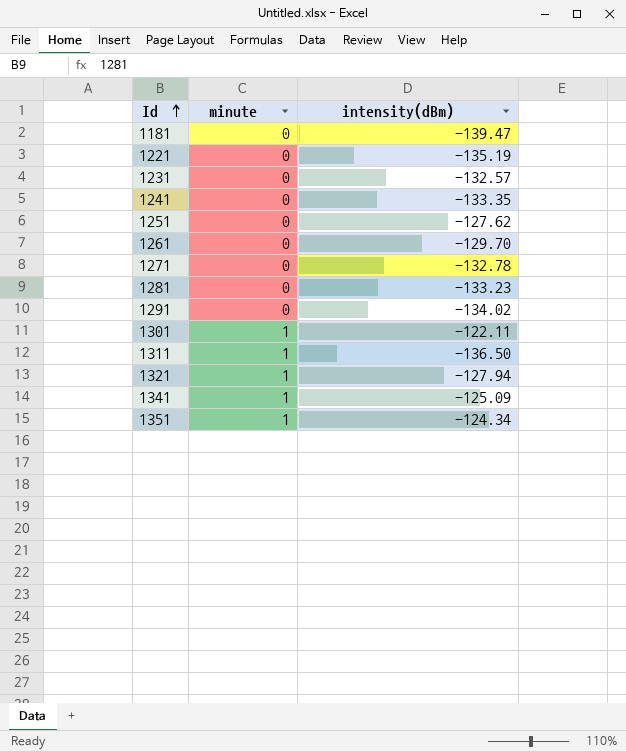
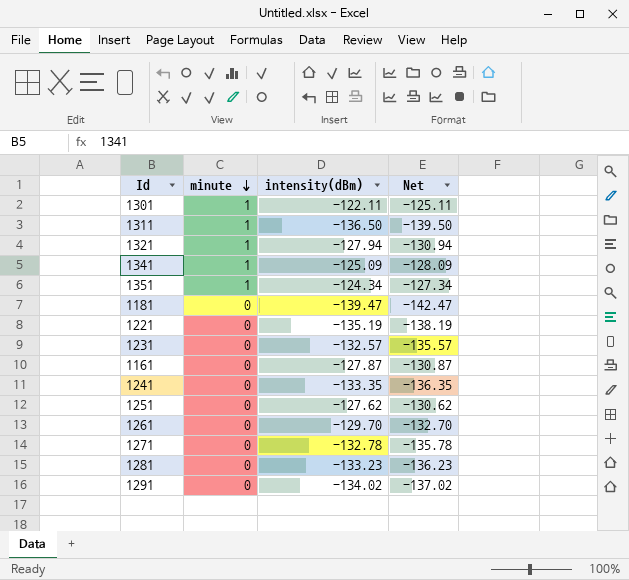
row order: Id ascending -> minute descending
column Net | formula: none -> [intensity(dBm)] - 3
row 1161: none -> 0 | -127.87 | -130.87

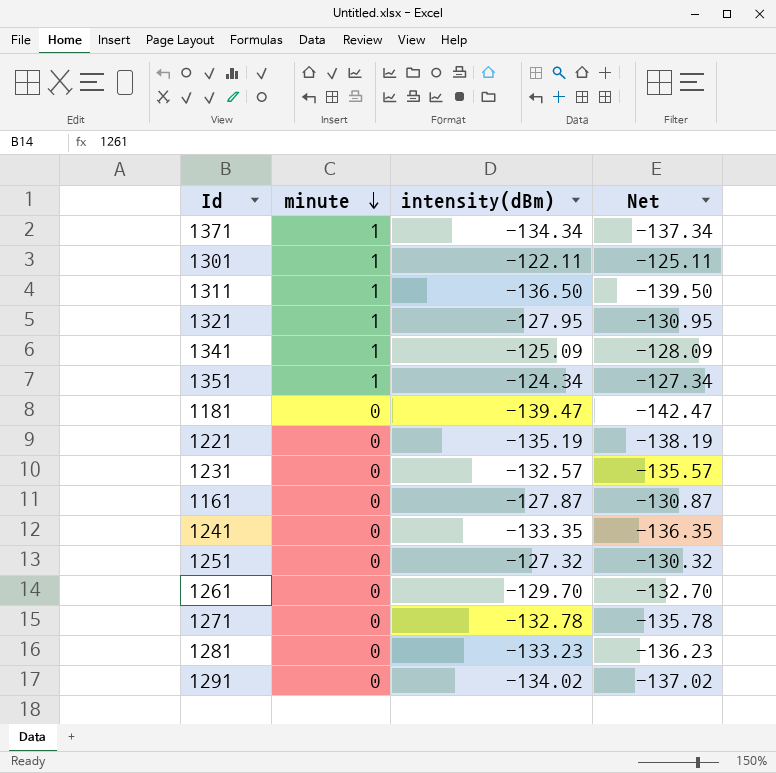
row 1371: none -> 1 | -134.34 | -137.34
1321 | intensity(dBm): -127.94 -> -127.95
1321 | Net: -130.94 -> -130.95
1251 | intensity(dBm): -127.62 -> -127.32
1251 | Net: -130.62 -> -130.32

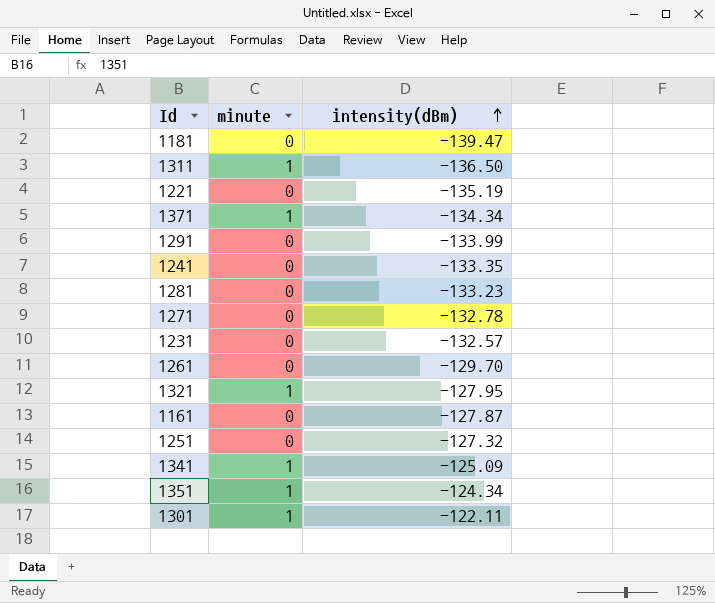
row order: minute descending -> intensity(dBm) ascending
column Net | formula: [intensity(dBm)] - 3 -> none
1291 | intensity(dBm): -134.02 -> -133.99

